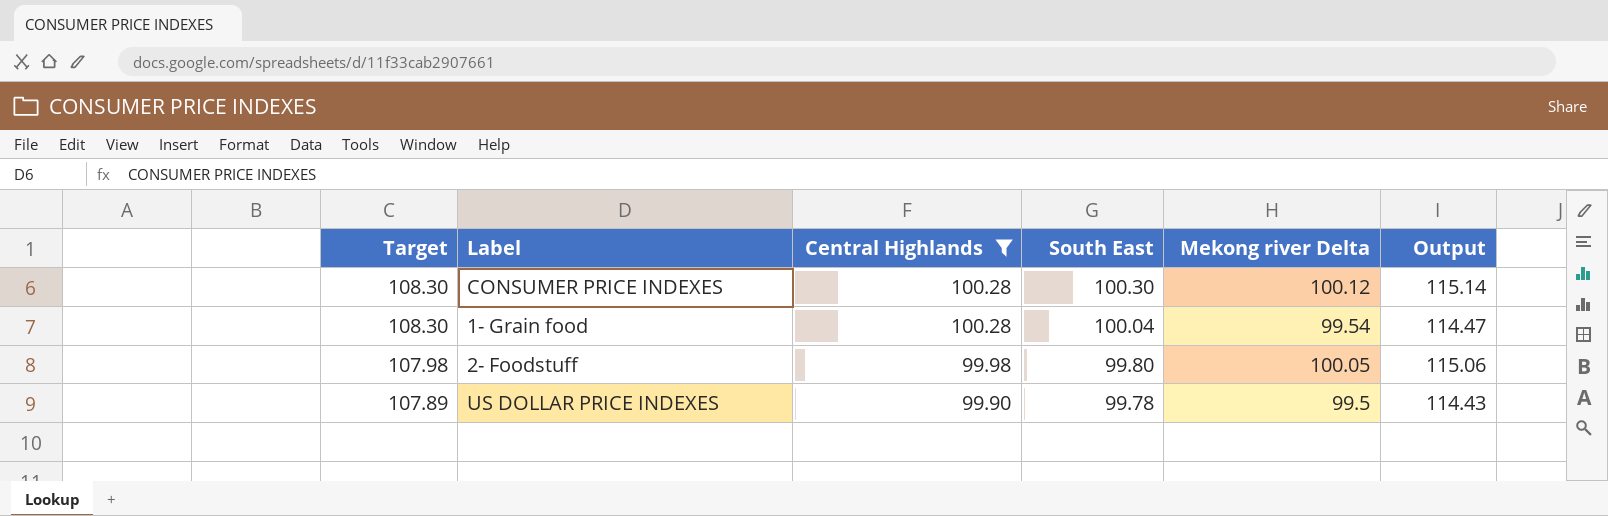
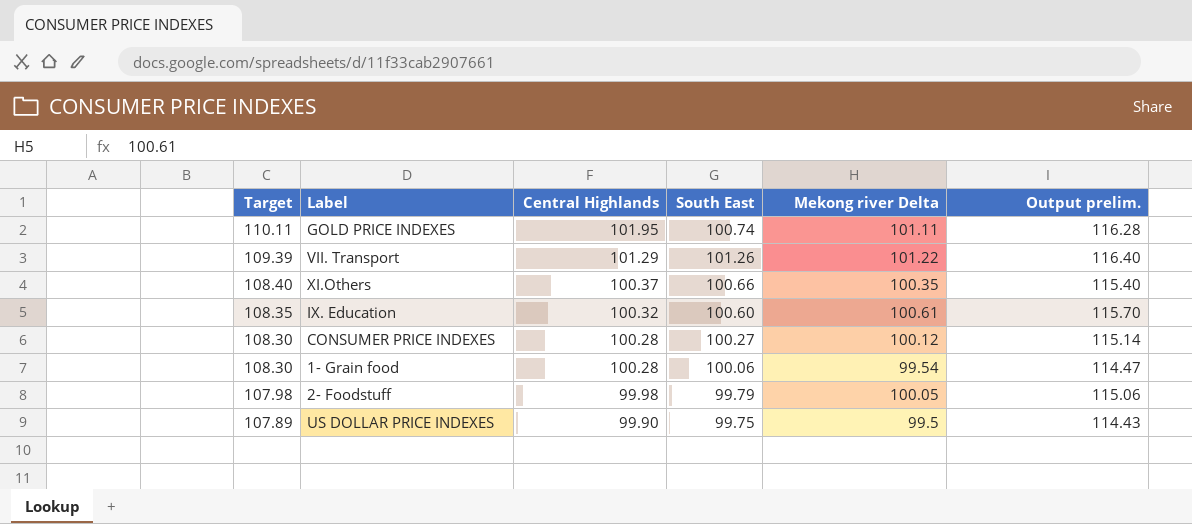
filter: Central Highlands <= 100.28 -> none
column name: Output -> Output prelim.
CONSUMER PRICE INDEXES | South East: 100.30 -> 100.27
1- Grain food | South East: 100.04 -> 100.06
2- Foodstuff | South East: 99.80 -> 99.79
US DOLLAR PRICE INDEXES | South East: 99.78 -> 99.75

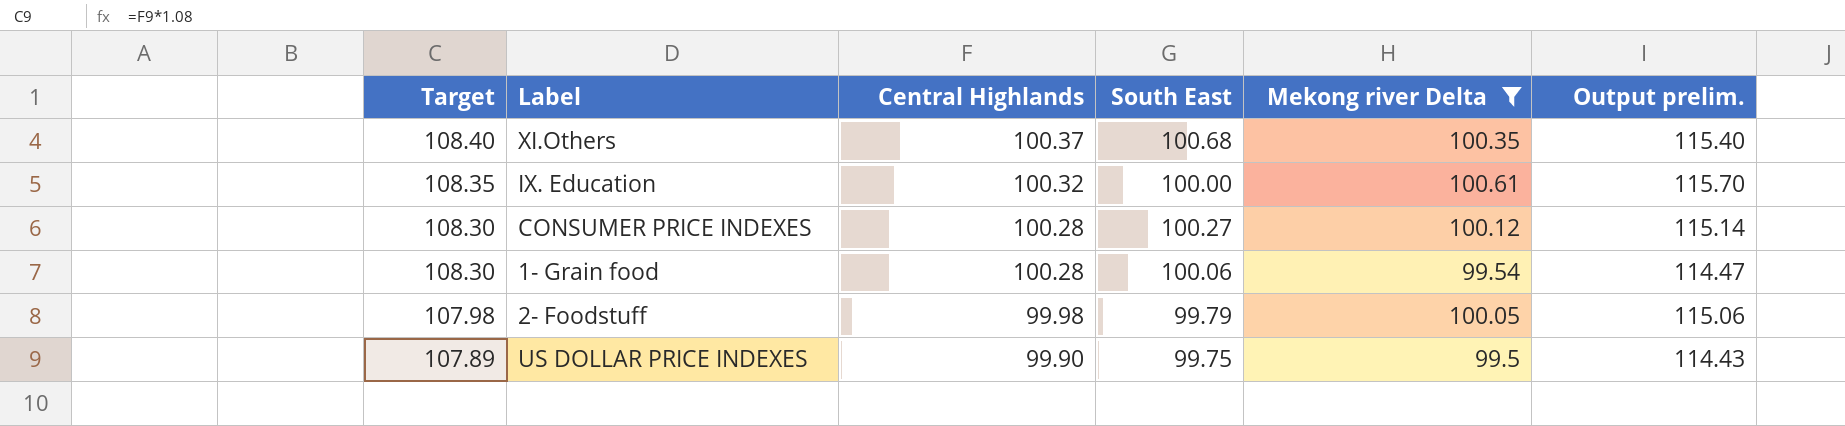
filter: none -> Mekong river Delta <= 100.61
XI.Others | South East: 100.66 -> 100.68
IX. Education | South East: 100.60 -> 100.00

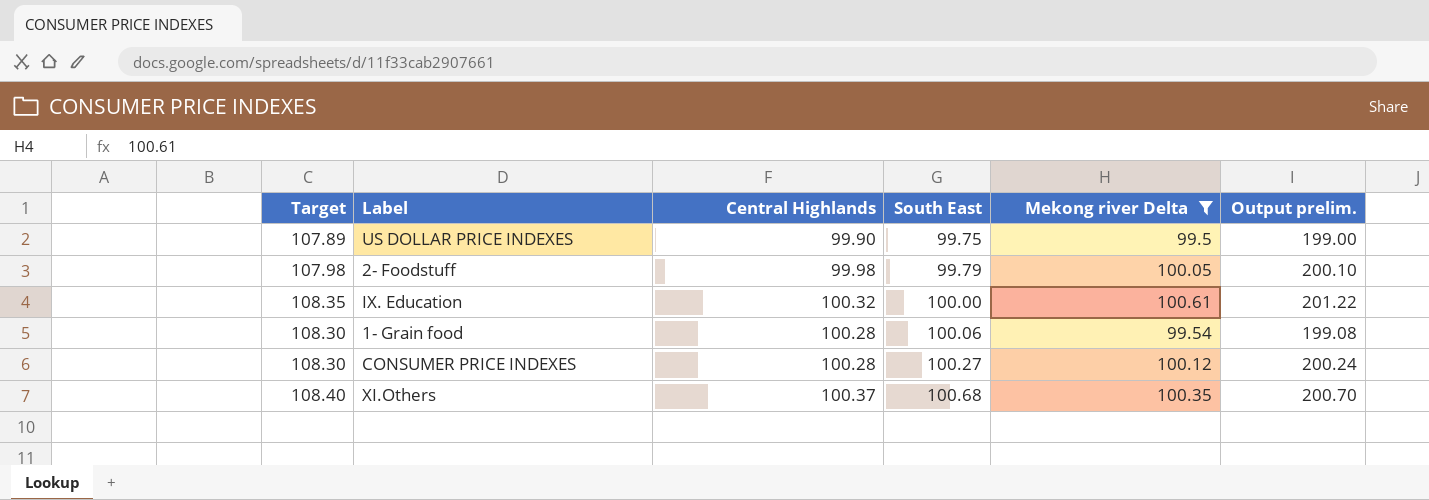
row order: Target descending -> South East ascending
column Output prelim. | formula: [Mekong river Delta] * 1.15 -> [Mekong river Delta] * 2

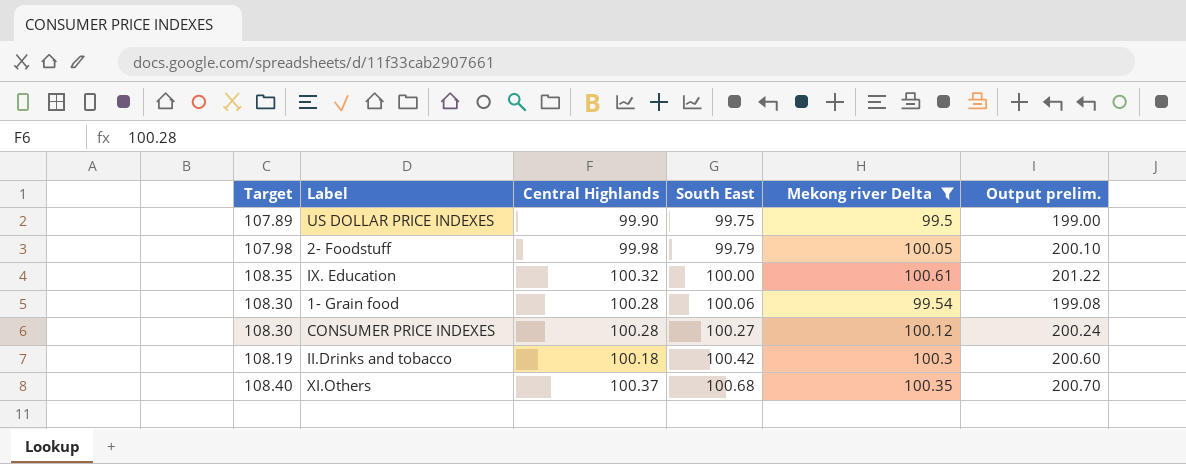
row II.Drinks and tobacco: none -> 108.19 | 100.18 | 100.42 | 100.3 | 200.60

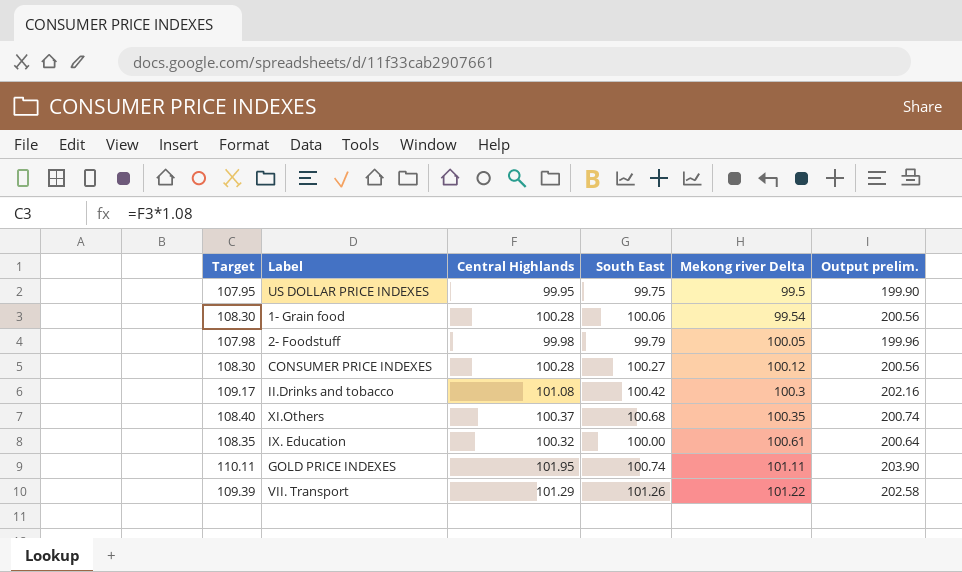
filter: Mekong river Delta <= 100.61 -> none
row order: South East ascending -> Mekong river Delta ascending
column Output prelim. | formula: [Mekong river Delta] * 2 -> [Central Highlands] * 2
US DOLLAR PRICE INDEXES | Target: 107.89 -> 107.95
US DOLLAR PRICE INDEXES | Central Highlands: 99.90 -> 99.95
II.Drinks and tobacco | Target: 108.19 -> 109.17
II.Drinks and tobacco | Central Highlands: 100.18 -> 101.08

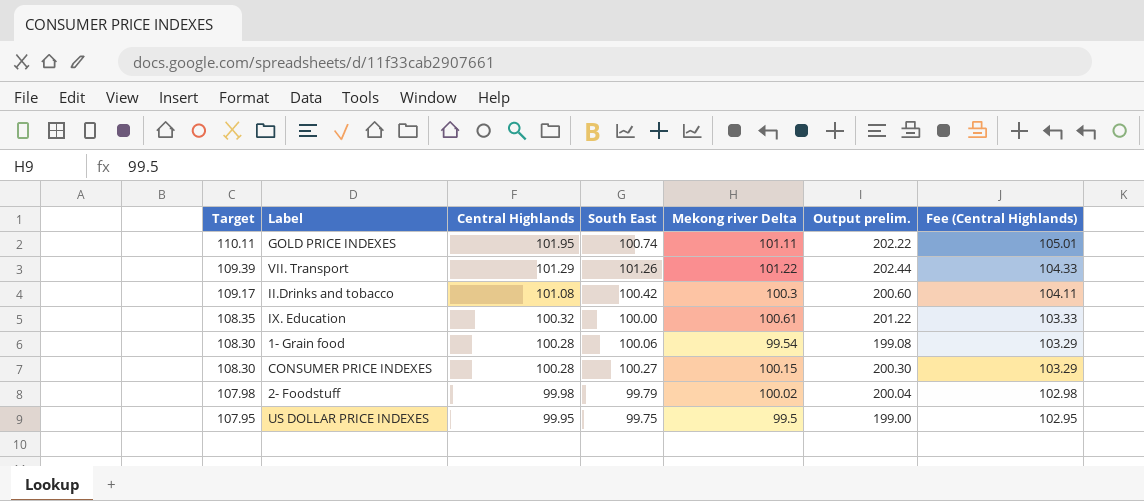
row order: Mekong river Delta ascending -> Target descending
column Output prelim. | formula: [Central Highlands] * 2 -> [Mekong river Delta] * 2
column Fee (Central Highlands) | formula: none -> [Central Highlands] * 1.03
row XI.Others: 108.40 | 100.37 | 100.68 | 100.35 | 200.74 -> none
CONSUMER PRICE INDEXES | Mekong river Delta: 100.12 -> 100.15
2- Foodstuff | Mekong river Delta: 100.05 -> 100.02

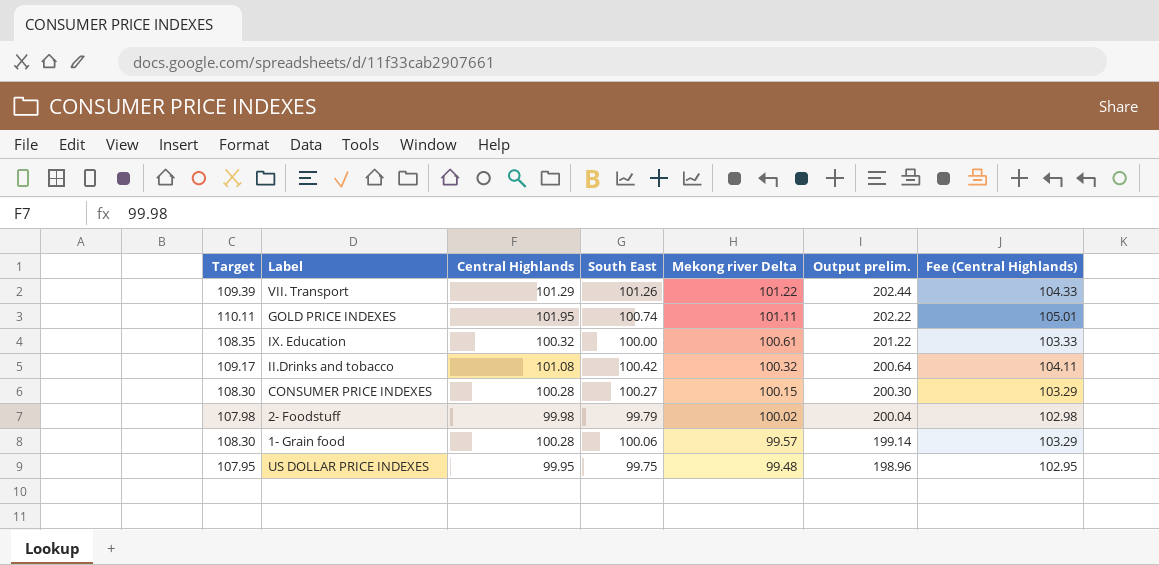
row order: Target descending -> Mekong river Delta descending
II.Drinks and tobacco | Mekong river Delta: 100.3 -> 100.32
II.Drinks and tobacco | Output prelim.: 200.60 -> 200.64
1- Grain food | Mekong river Delta: 99.54 -> 99.57
1- Grain food | Output prelim.: 199.08 -> 199.14
US DOLLAR PRICE INDEXES | Mekong river Delta: 99.5 -> 99.48
US DOLLAR PRICE INDEXES | Output prelim.: 199.00 -> 198.96

